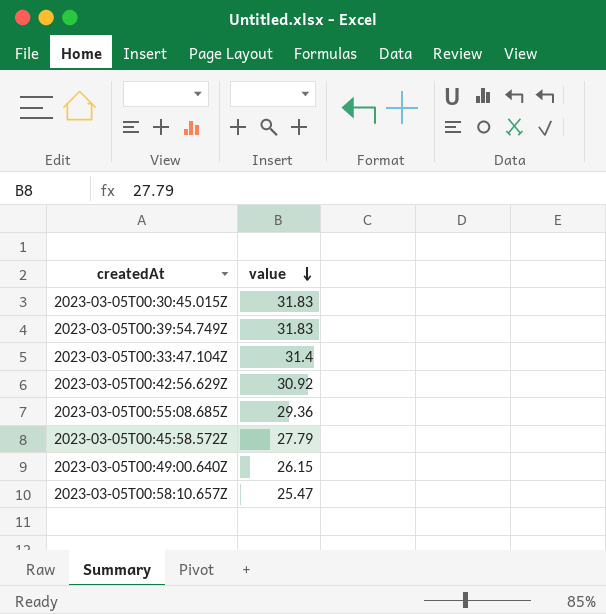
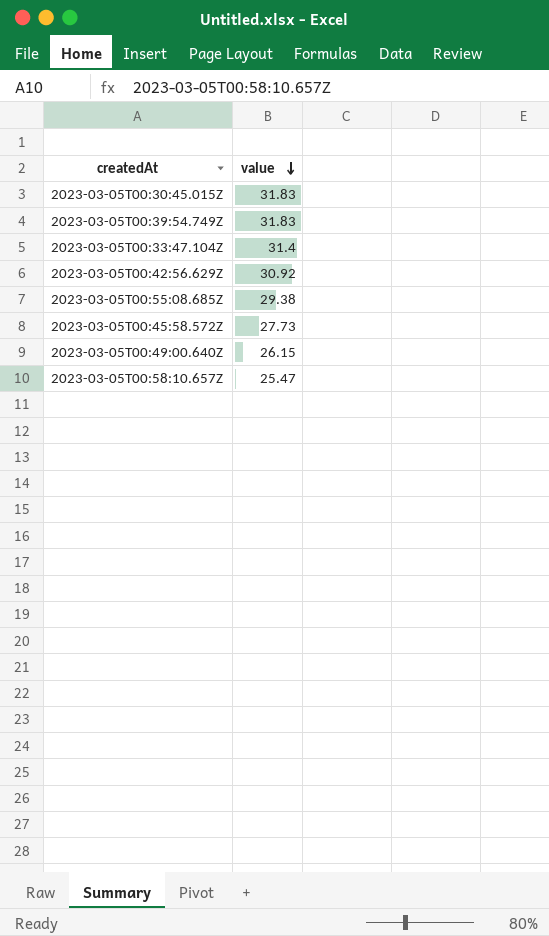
2023-03-05T00:55:08.685Z | value: 29.36 -> 29.38
2023-03-05T00:45:58.572Z | value: 27.79 -> 27.73

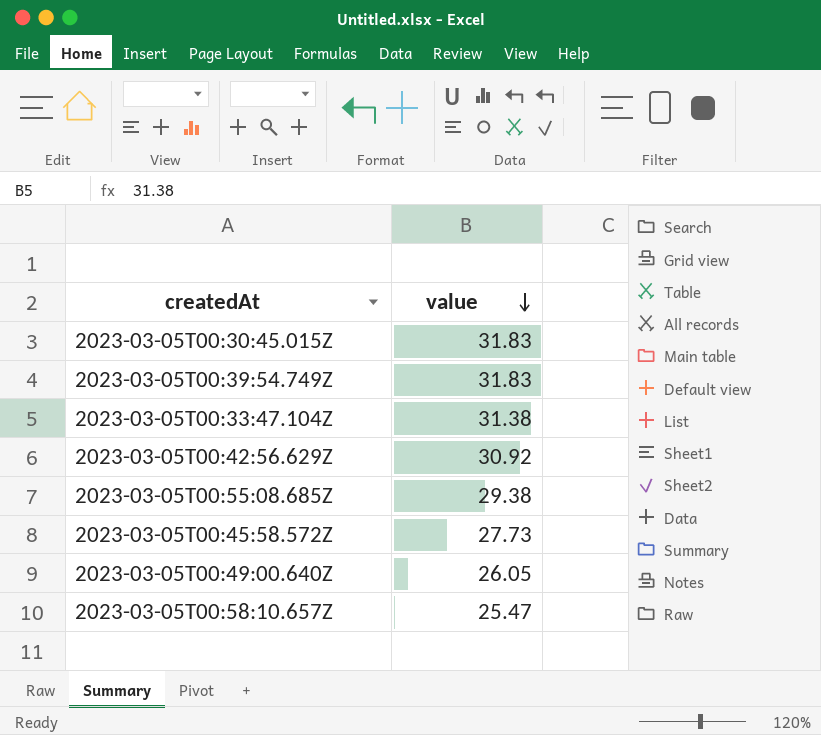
2023-03-05T00:33:47.104Z | value: 31.4 -> 31.38
2023-03-05T00:49:00.640Z | value: 26.15 -> 26.05

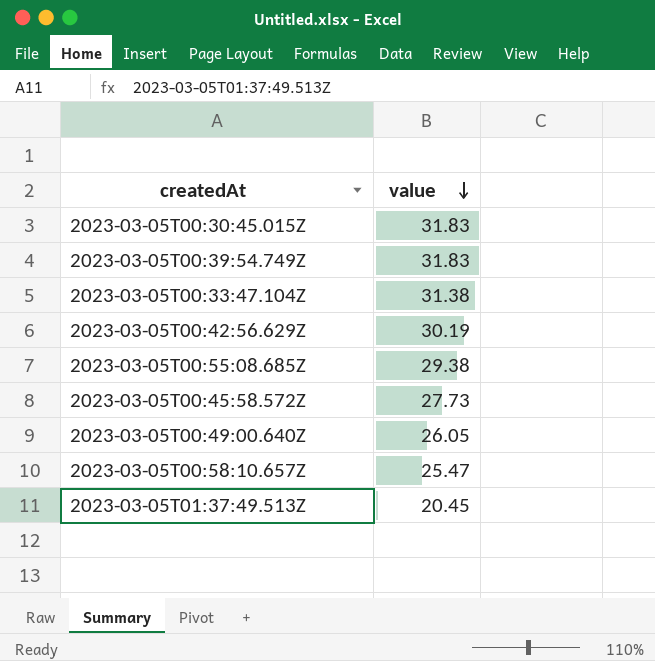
2023-03-05T00:42:56.629Z | value: 30.92 -> 30.19
row 2023-03-05T01:37:49.513Z: none -> 20.45

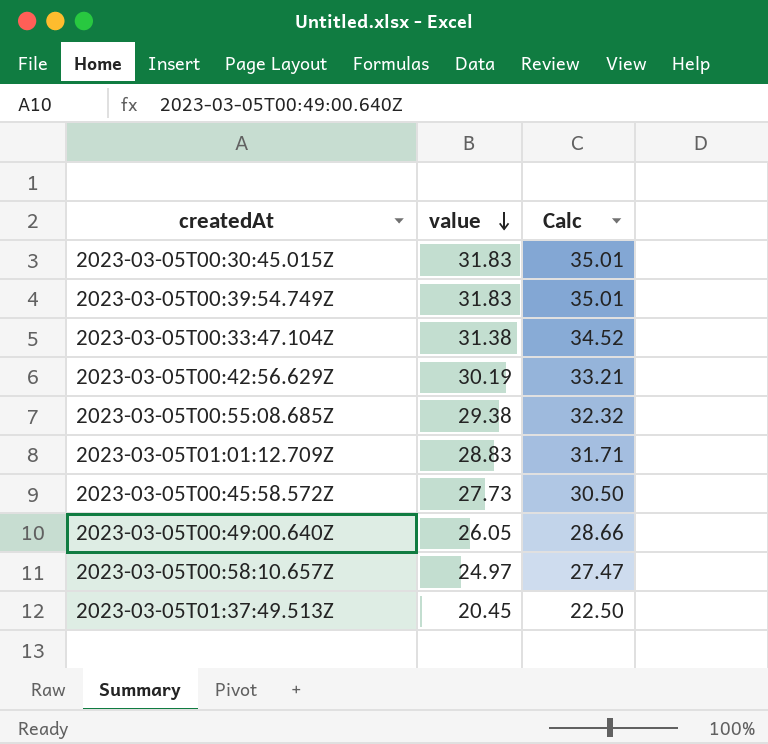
column Calc | formula: none -> [value] * 1.1
row 2023-03-05T01:01:12.709Z: none -> 28.83 | 31.71
2023-03-05T00:58:10.657Z | value: 25.47 -> 24.97

